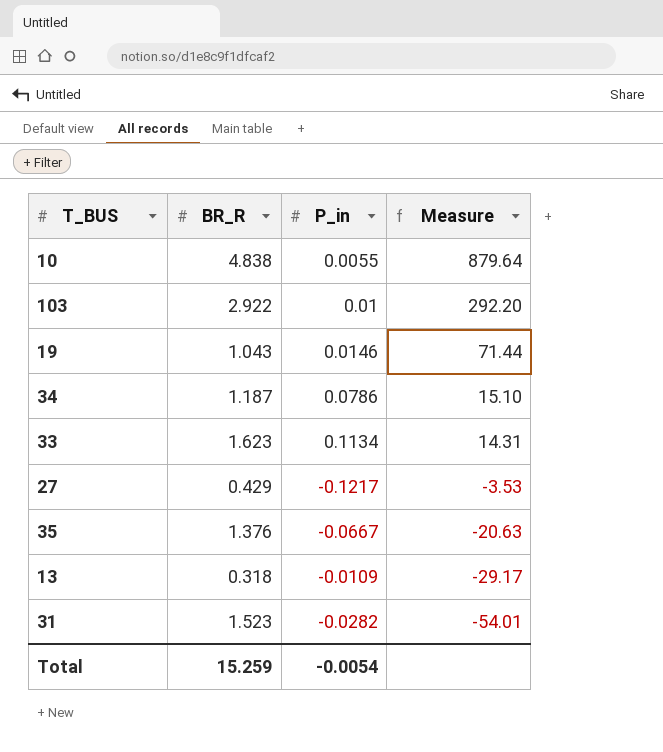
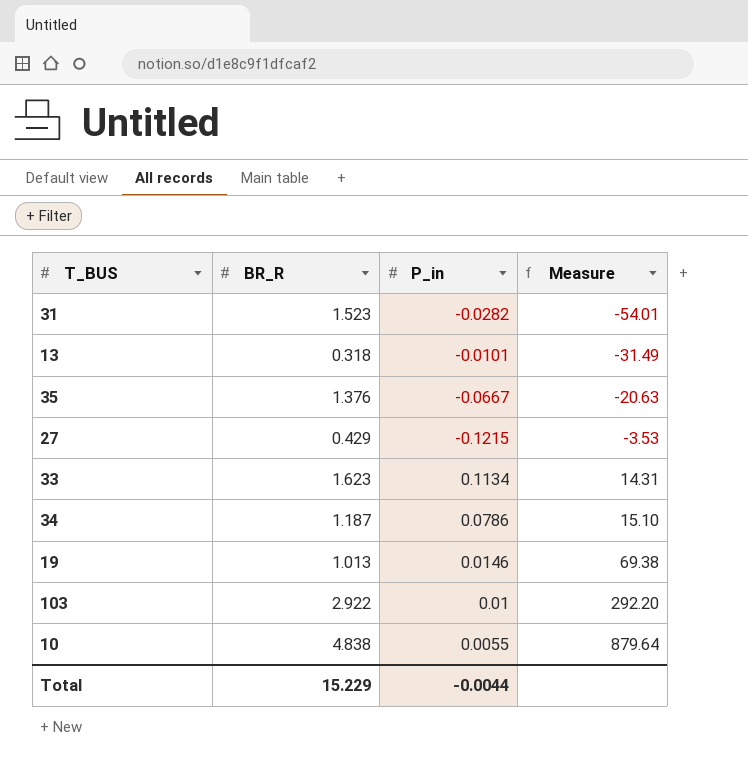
row order: Measure descending -> Measure ascending
13 | P_in: -0.0109 -> -0.0101
13 | Measure: -29.17 -> -31.49
27 | P_in: -0.1217 -> -0.1215
19 | BR_R: 1.043 -> 1.013
19 | Measure: 71.44 -> 69.38
Total | BR_R: 15.259 -> 15.229
Total | P_in: -0.0054 -> -0.0044

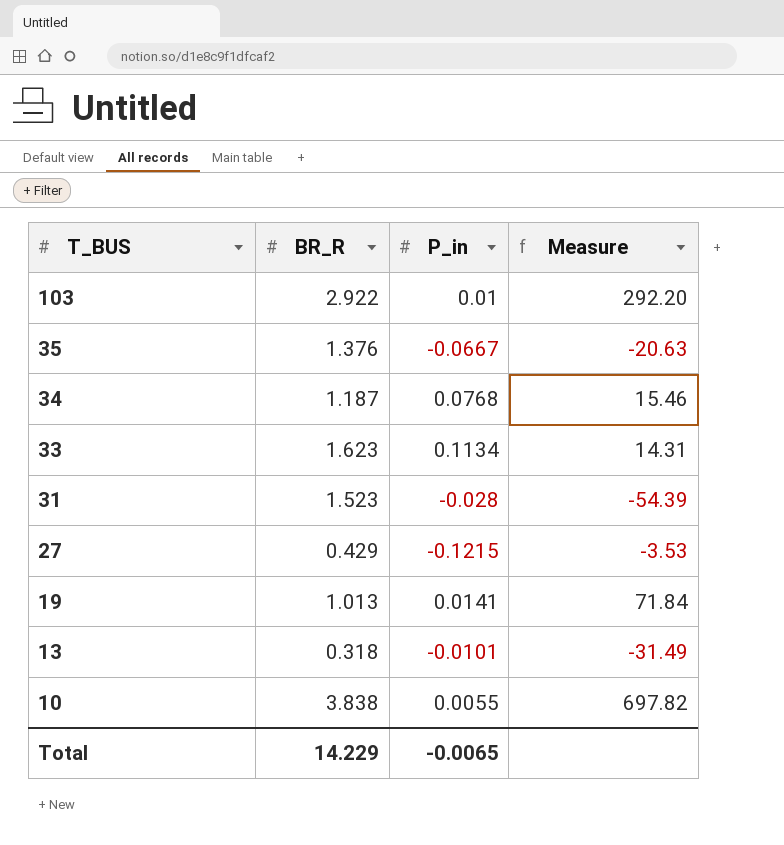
row order: Measure ascending -> T_BUS descending
34 | P_in: 0.0786 -> 0.0768
34 | Measure: 15.10 -> 15.46
31 | P_in: -0.0282 -> -0.028
31 | Measure: -54.01 -> -54.39
19 | P_in: 0.0146 -> 0.0141
19 | Measure: 69.38 -> 71.84
10 | BR_R: 4.838 -> 3.838
10 | Measure: 879.64 -> 697.82
Total | BR_R: 15.229 -> 14.229
Total | P_in: -0.0044 -> -0.0065

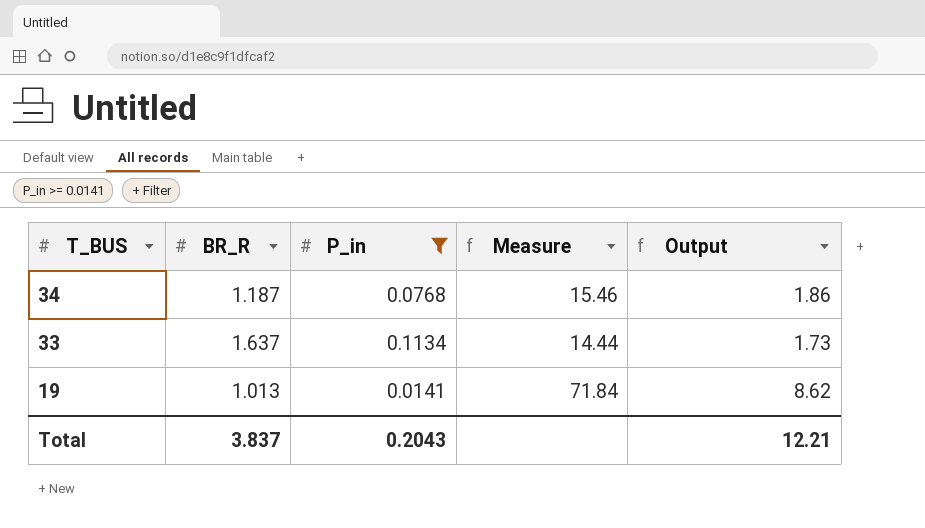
filter: none -> P_in >= 0.0141
column Output | formula: none -> [Measure] * 0.12
33 | BR_R: 1.623 -> 1.637
33 | Measure: 14.31 -> 14.44
Total | BR_R: 14.229 -> 3.837
Total | P_in: -0.0065 -> 0.2043

